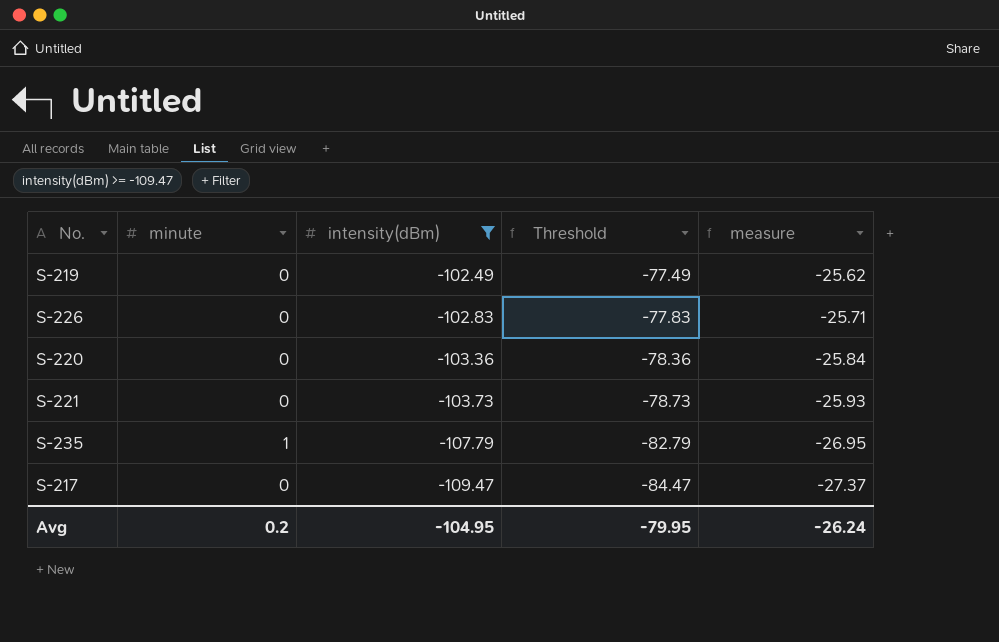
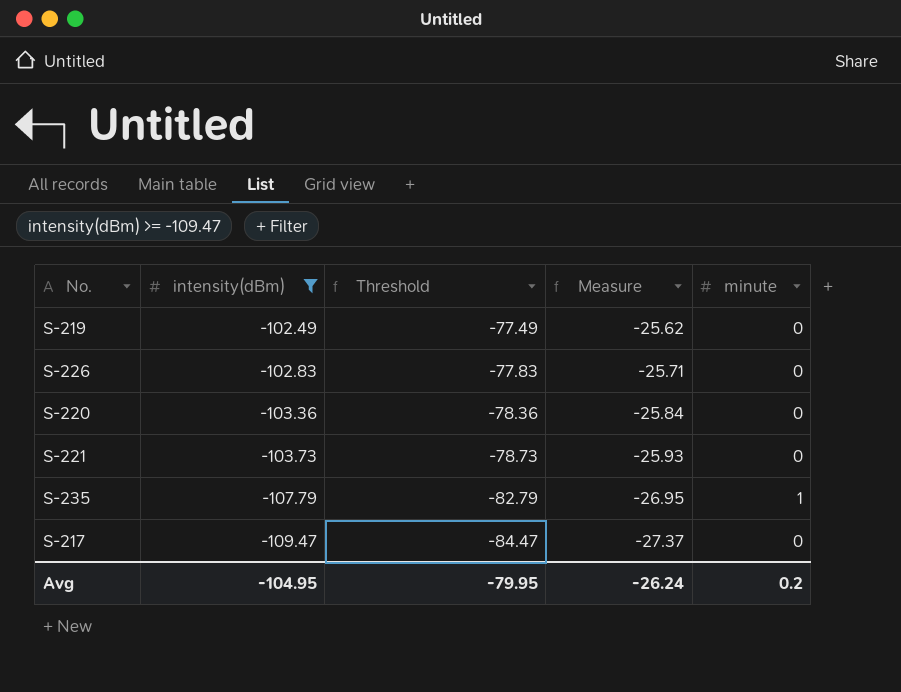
column name: measure -> Measure
column minute | position: 2 -> 5

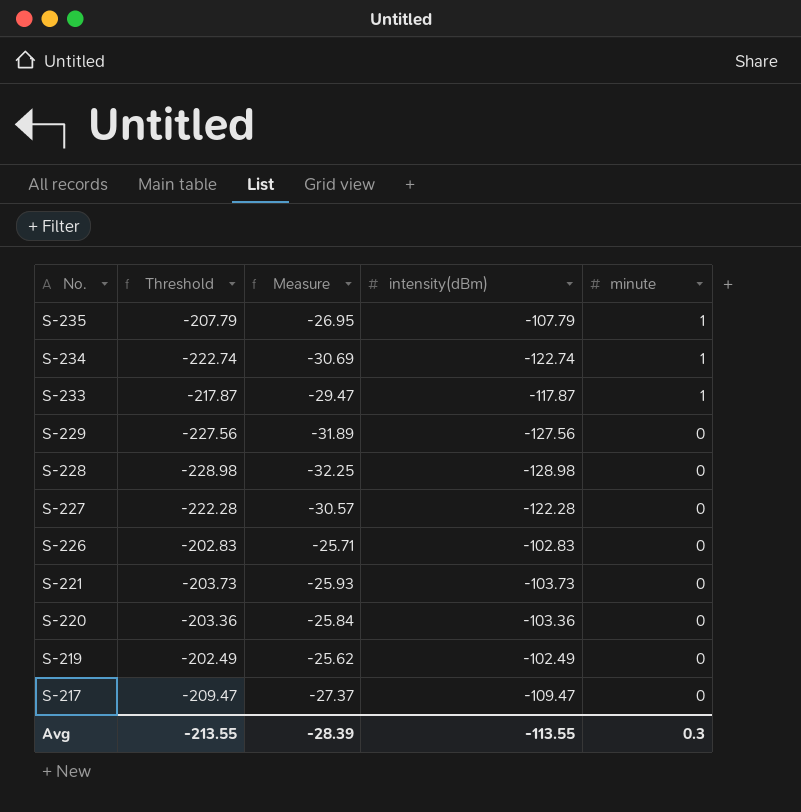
filter: intensity(dBm) >= -109.47 -> none
row order: intensity(dBm) descending -> No. descending
column Threshold | formula: [intensity(dBm)] + 25 -> [intensity(dBm)] - 100
column intensity(dBm) | position: 2 -> 4
Avg | Threshold: -79.95 -> -213.55
Avg | Measure: -26.24 -> -28.39
Avg | intensity(dBm): -104.95 -> -113.55
Avg | minute: 0.2 -> 0.3

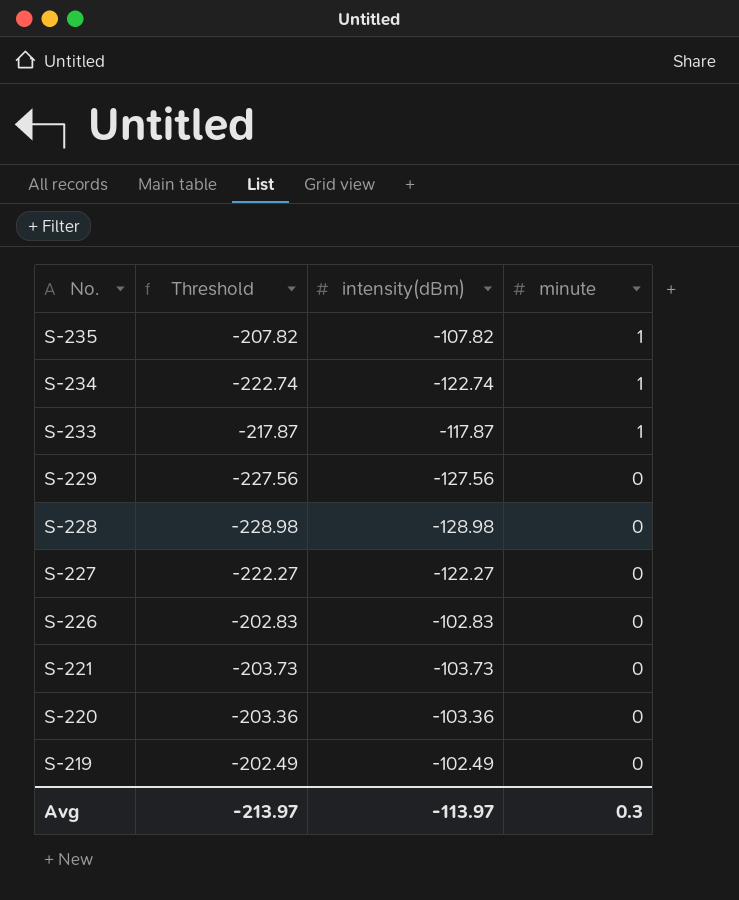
column Measure | formula: [intensity(dBm)] * 0.25 -> none
row S-217: -209.47 | -27.37 | -109.47 | 0 -> none
S-235 | Threshold: -207.79 -> -207.82
S-235 | intensity(dBm): -107.79 -> -107.82
S-227 | Threshold: -222.28 -> -222.27
S-227 | intensity(dBm): -122.28 -> -122.27
Avg | Threshold: -213.55 -> -213.97
Avg | intensity(dBm): -113.55 -> -113.97

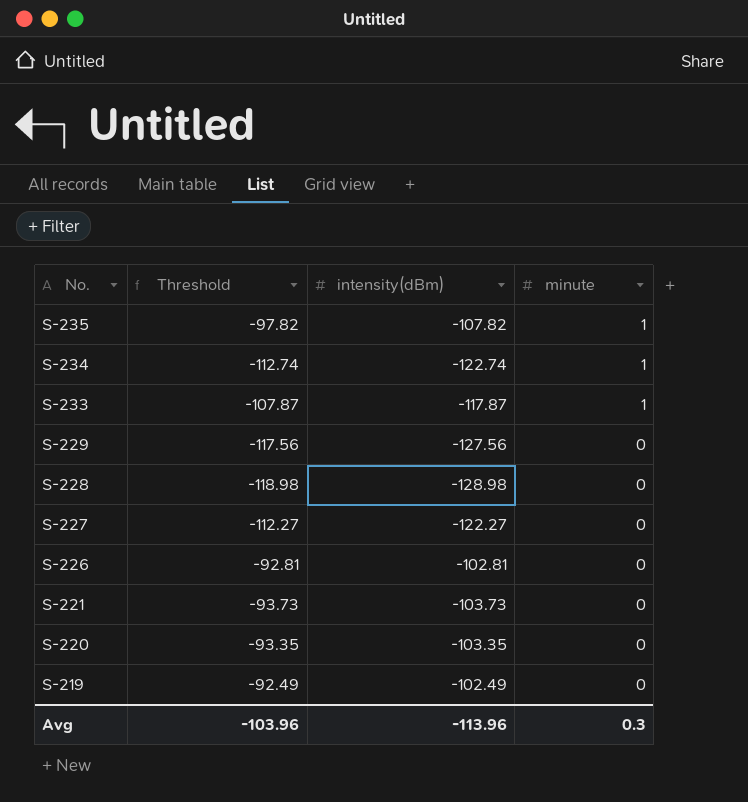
column Threshold | formula: [intensity(dBm)] - 100 -> [intensity(dBm)] + 10
S-226 | intensity(dBm): -102.83 -> -102.81
S-220 | intensity(dBm): -103.36 -> -103.35
Avg | Threshold: -213.97 -> -103.96
Avg | intensity(dBm): -113.97 -> -113.96

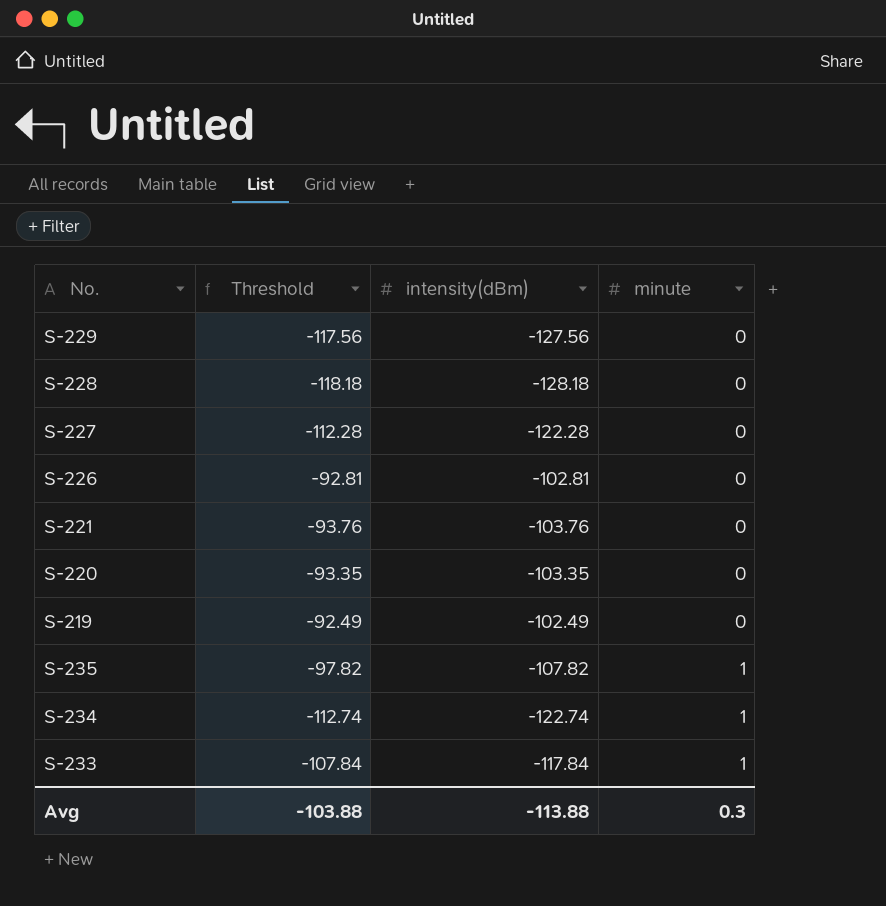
row order: No. descending -> minute ascending
S-228 | Threshold: -118.98 -> -118.18
S-228 | intensity(dBm): -128.98 -> -128.18
S-227 | Threshold: -112.27 -> -112.28
S-227 | intensity(dBm): -122.27 -> -122.28
S-221 | Threshold: -93.73 -> -93.76
S-221 | intensity(dBm): -103.73 -> -103.76
S-233 | Threshold: -107.87 -> -107.84
S-233 | intensity(dBm): -117.87 -> -117.84
Avg | Threshold: -103.96 -> -103.88
Avg | intensity(dBm): -113.96 -> -113.88

